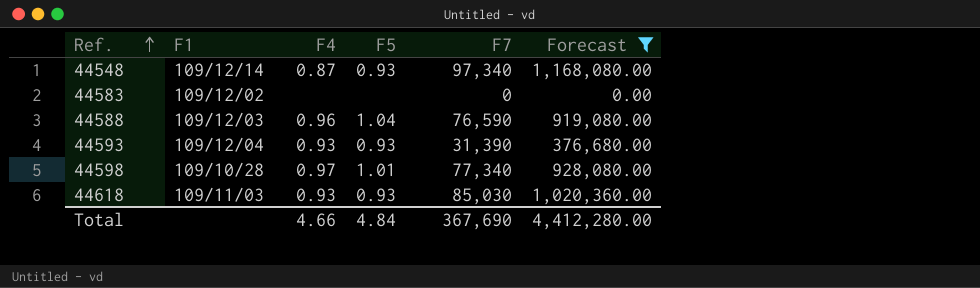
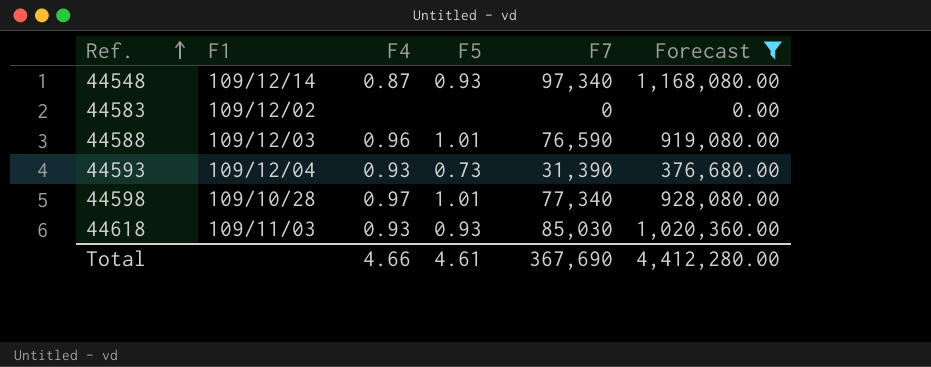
44588 | F5: 1.04 -> 1.01
44593 | F5: 0.93 -> 0.73
Total | F5: 4.84 -> 4.61

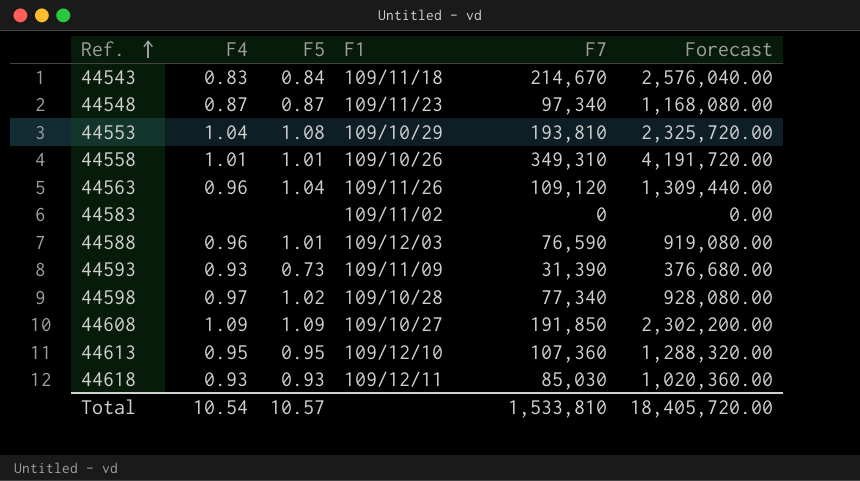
filter: Forecast <= 1,168,080.00 -> none
column F1 | position: 2 -> 4
44548 | F5: 0.93 -> 0.87
44548 | F1: 109/12/14 -> 109/11/23
44583 | F1: 109/12/02 -> 109/11/02
44593 | F1: 109/12/04 -> 109/11/09
44598 | F5: 1.01 -> 1.02
44618 | F1: 109/11/03 -> 109/12/11
Total | F4: 4.66 -> 10.54
Total | F5: 4.61 -> 10.57
Total | F7: 367,690 -> 1,533,810
Total | Forecast: 4,412,280.00 -> 18,405,720.00

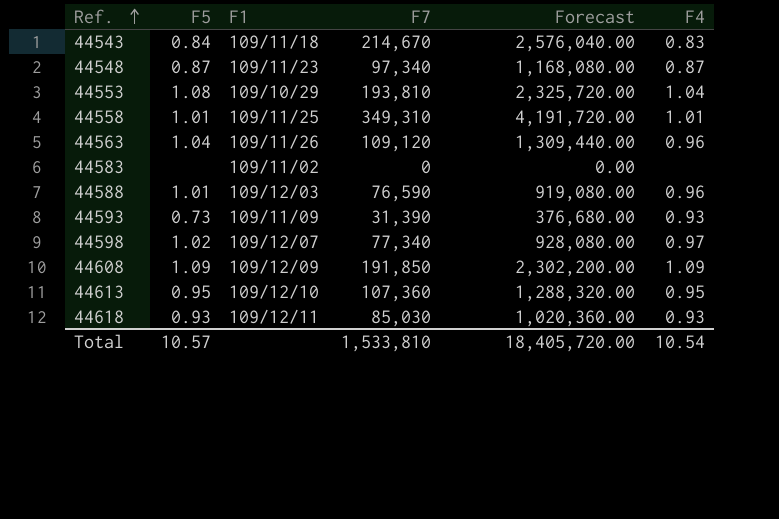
column F4 | position: 2 -> 6
44558 | F1: 109/10/26 -> 109/11/25
44598 | F1: 109/10/28 -> 109/12/07
44608 | F1: 109/10/27 -> 109/12/09

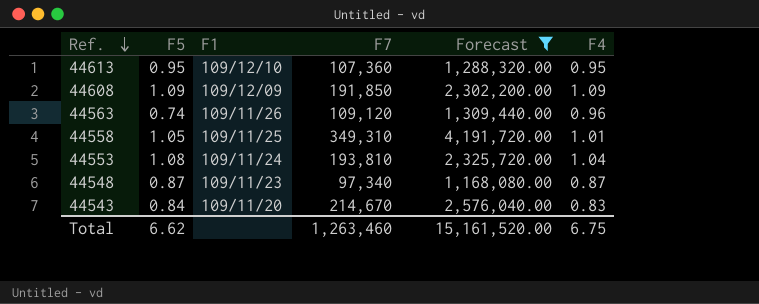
filter: none -> Forecast >= 1,168,080.00
row order: Ref. ascending -> Ref. descending
44563 | F5: 1.04 -> 0.74
44558 | F5: 1.01 -> 1.05
44553 | F1: 109/10/29 -> 109/11/24
44543 | F1: 109/11/18 -> 109/11/20
Total | F5: 10.57 -> 6.62
Total | F7: 1,533,810 -> 1,263,460
Total | Forecast: 18,405,720.00 -> 15,161,520.00
Total | F4: 10.54 -> 6.75

